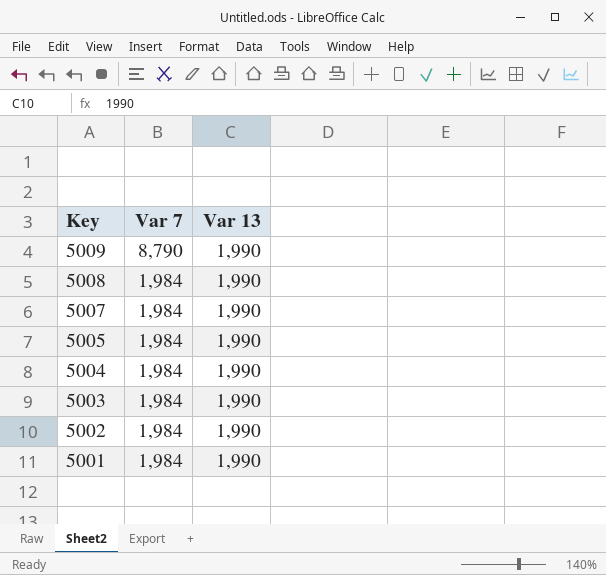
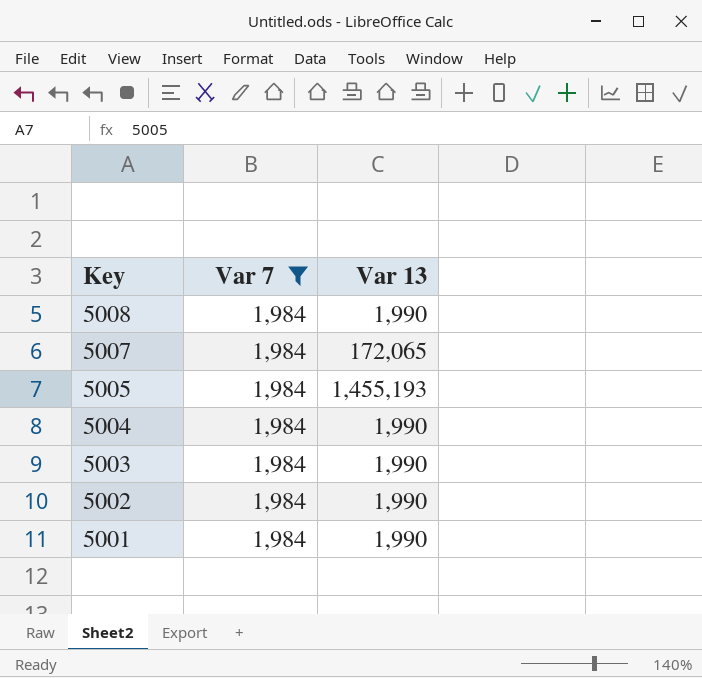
filter: none -> Var 7 = 1,984
5007 | Var 13: 1,990 -> 172,065
5005 | Var 13: 1,990 -> 1,455,193

